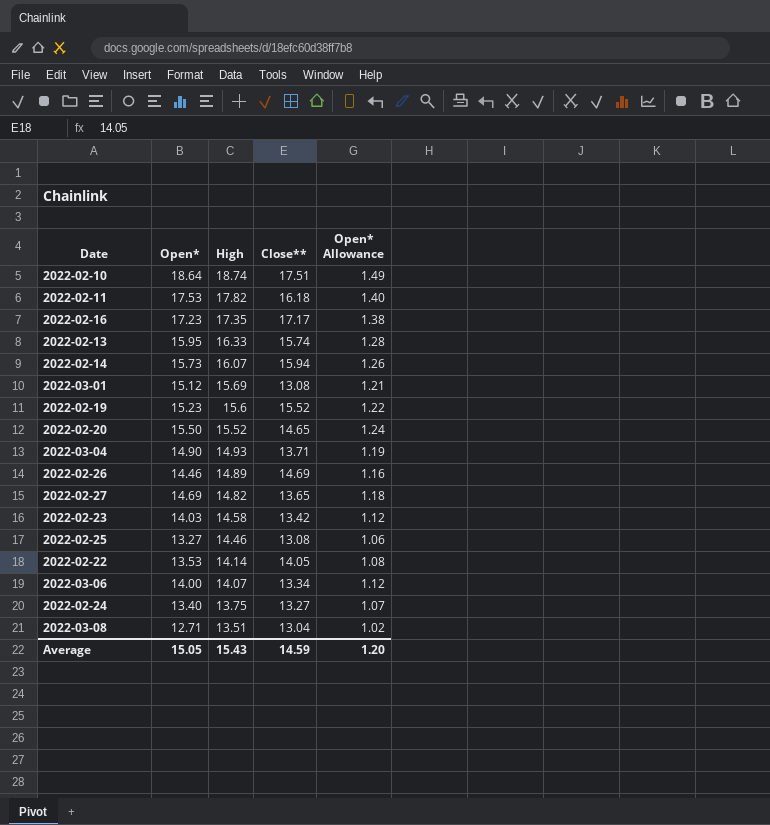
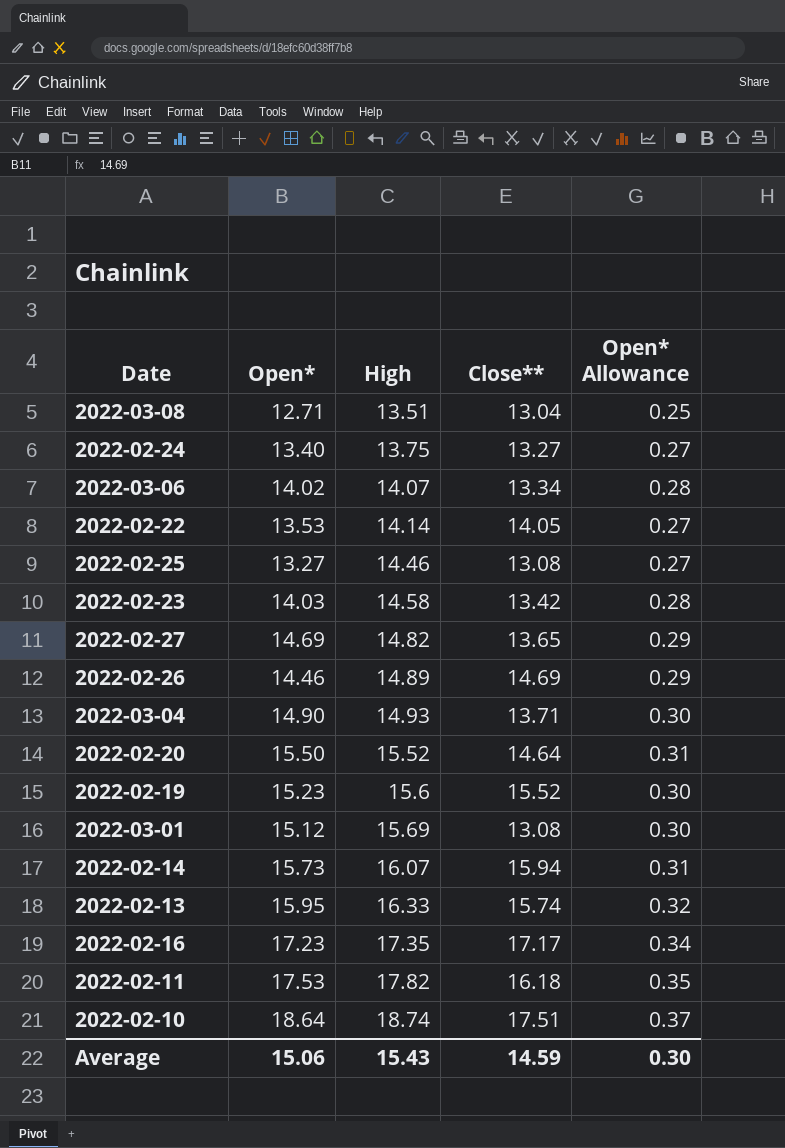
row order: High descending -> High ascending
column Open* Allowance | formula: [Open*] * 0.08 -> [Open*] * 0.02
2022-03-06 | Open*: 14.00 -> 14.02
2022-02-20 | Close**: 14.65 -> 14.64
Average | Open*: 15.05 -> 15.06
Average | Open* Allowance: 1.20 -> 0.30

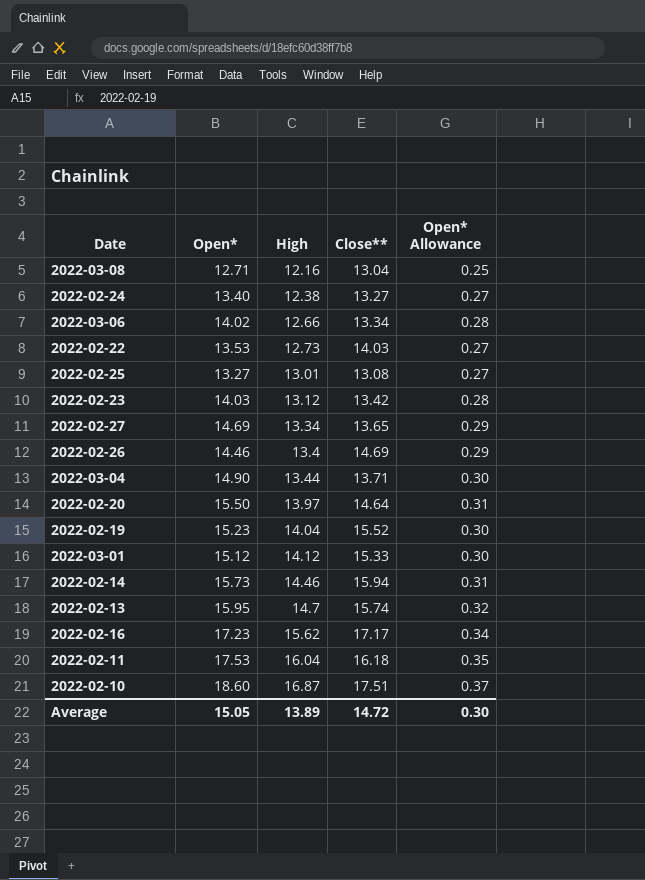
2022-03-08 | High: 13.51 -> 12.16
2022-02-24 | High: 13.75 -> 12.38
2022-03-06 | High: 14.07 -> 12.66
2022-02-22 | High: 14.14 -> 12.73
2022-02-22 | Close**: 14.05 -> 14.03
2022-02-25 | High: 14.46 -> 13.01
2022-02-23 | High: 14.58 -> 13.12
2022-02-27 | High: 14.82 -> 13.34
2022-02-26 | High: 14.89 -> 13.4
2022-03-04 | High: 14.93 -> 13.44
2022-02-20 | High: 15.52 -> 13.97
2022-02-19 | High: 15.6 -> 14.04
2022-03-01 | High: 15.69 -> 14.12
2022-03-01 | Close**: 13.08 -> 15.33
2022-02-14 | High: 16.07 -> 14.46
2022-02-13 | High: 16.33 -> 14.7
2022-02-16 | High: 17.35 -> 15.62
2022-02-11 | High: 17.82 -> 16.04
2022-02-10 | Open*: 18.64 -> 18.60
2022-02-10 | High: 18.74 -> 16.87
Average | Open*: 15.06 -> 15.05
Average | High: 15.43 -> 13.89
Average | Close**: 14.59 -> 14.72

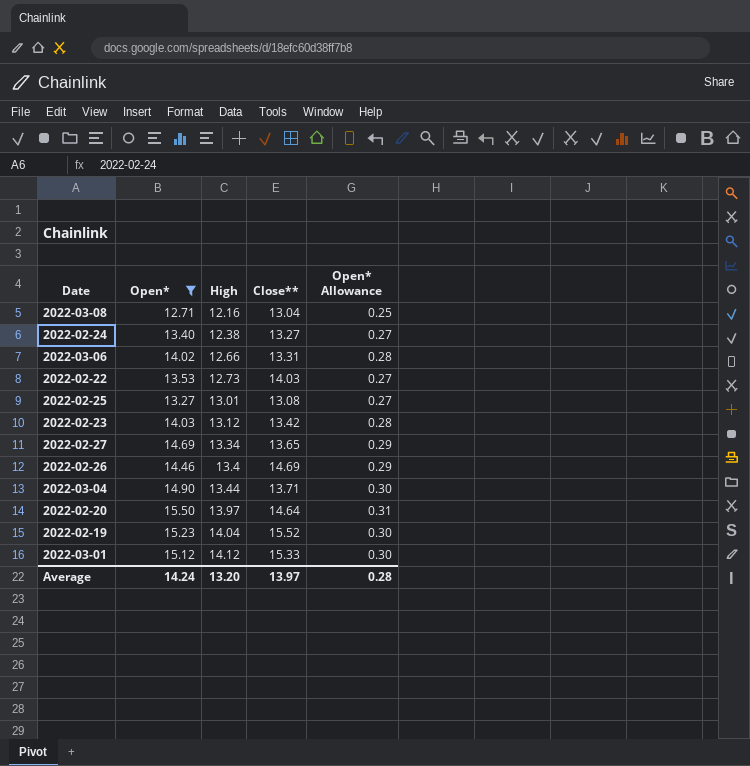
filter: none -> Open* <= 15.50
2022-03-06 | Close**: 13.34 -> 13.31
Average | Open*: 15.05 -> 14.24
Average | High: 13.89 -> 13.20
Average | Close**: 14.72 -> 13.97
Average | Open* Allowance: 0.30 -> 0.28

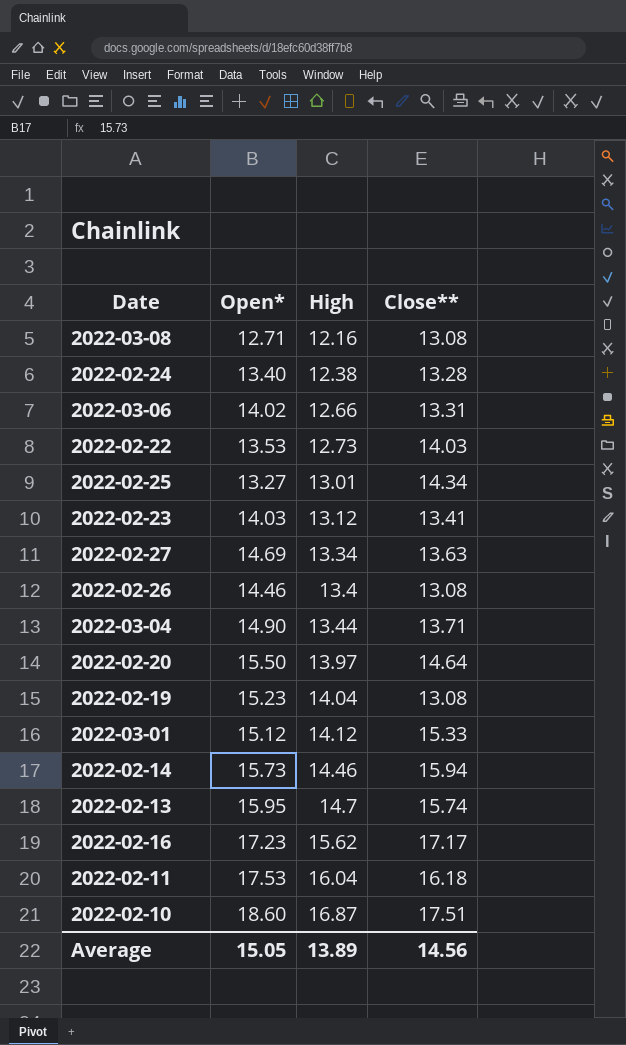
filter: Open* <= 15.50 -> none
column Open* Allowance | formula: [Open*] * 0.02 -> none
2022-03-08 | Close**: 13.04 -> 13.08
2022-02-24 | Close**: 13.27 -> 13.28
2022-02-25 | Close**: 13.08 -> 14.34
2022-02-23 | Close**: 13.42 -> 13.41
2022-02-27 | Close**: 13.65 -> 13.63
2022-02-26 | Close**: 14.69 -> 13.08
2022-02-19 | Close**: 15.52 -> 13.08
Average | Open*: 14.24 -> 15.05
Average | High: 13.20 -> 13.89
Average | Close**: 13.97 -> 14.56

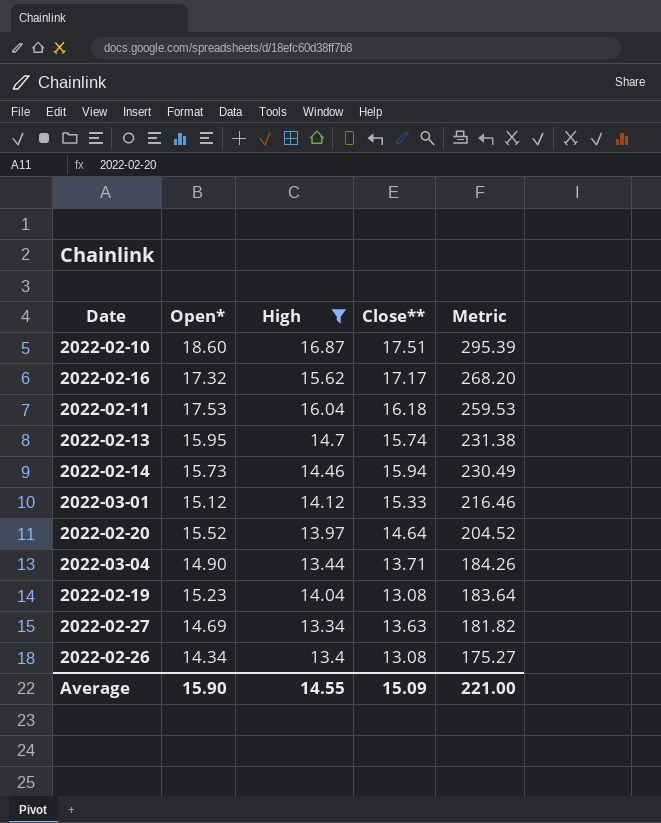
filter: none -> High >= 13.34
row order: High ascending -> Metric descending
column Metric | formula: none -> [High] * [Close**]
2022-02-16 | Open*: 17.23 -> 17.32
2022-02-20 | Open*: 15.50 -> 15.52
2022-02-26 | Open*: 14.46 -> 14.34
Average | Open*: 15.05 -> 15.90
Average | High: 13.89 -> 14.55
Average | Close**: 14.56 -> 15.09

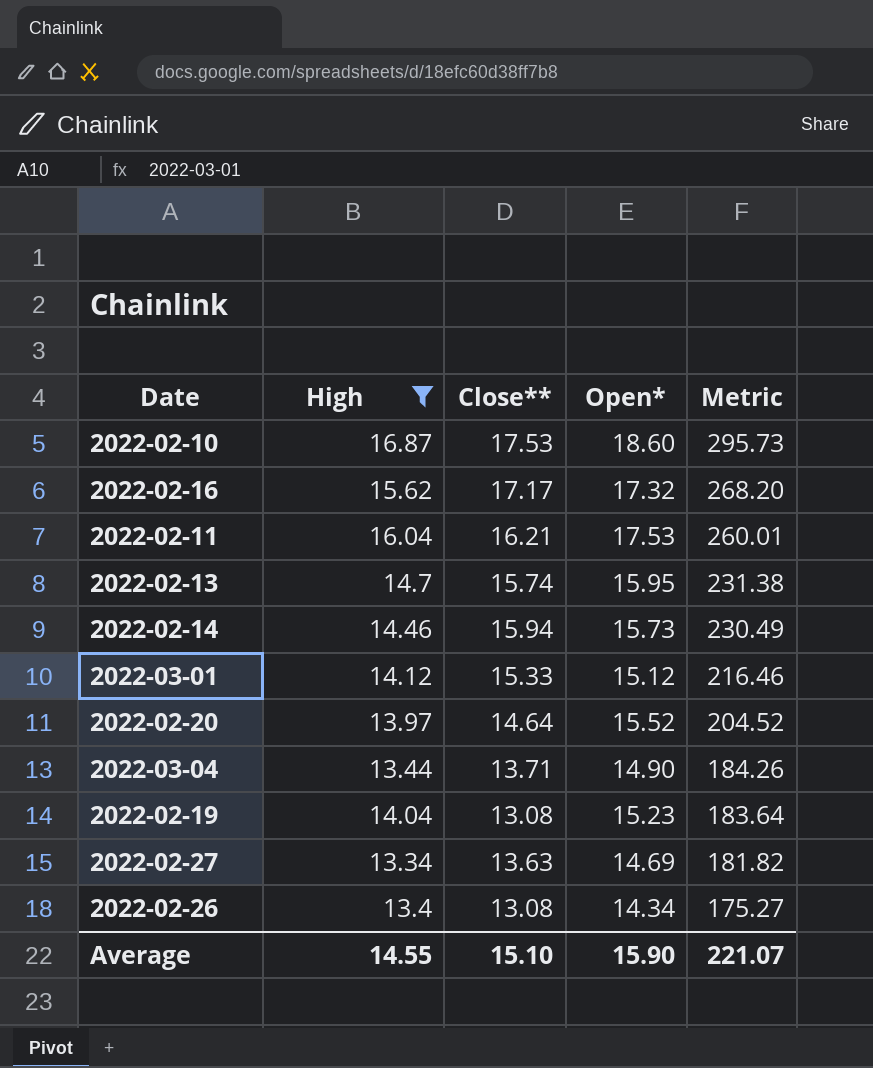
column Open* | position: 2 -> 4
2022-02-10 | Close**: 17.51 -> 17.53
2022-02-10 | Metric: 295.39 -> 295.73
2022-02-11 | Close**: 16.18 -> 16.21
2022-02-11 | Metric: 259.53 -> 260.01
Average | Close**: 15.09 -> 15.10
Average | Metric: 221.00 -> 221.07

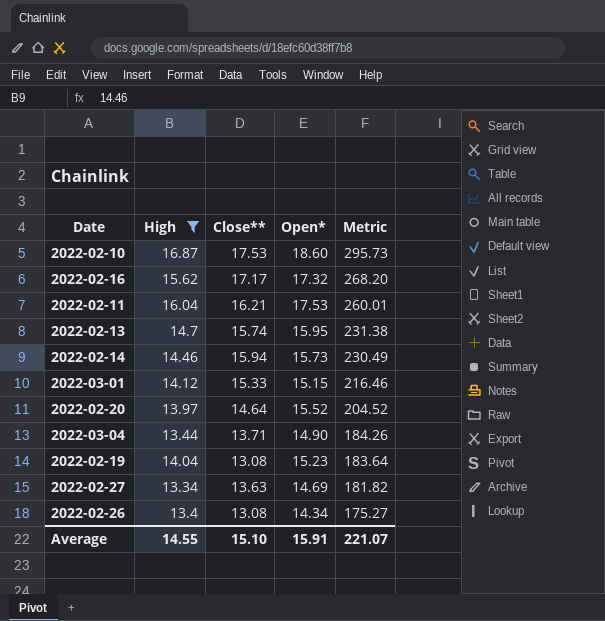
2022-03-01 | Open*: 15.12 -> 15.15
Average | Open*: 15.90 -> 15.91

